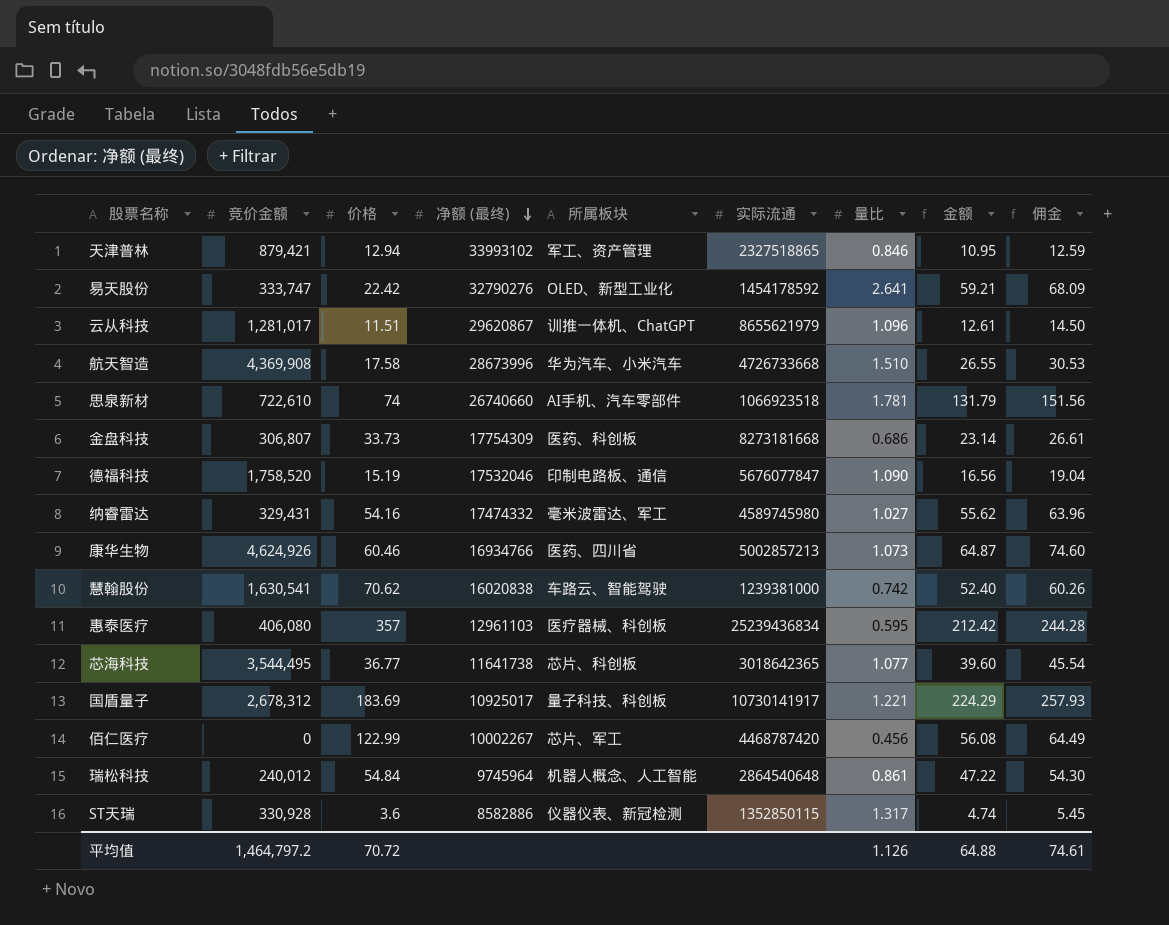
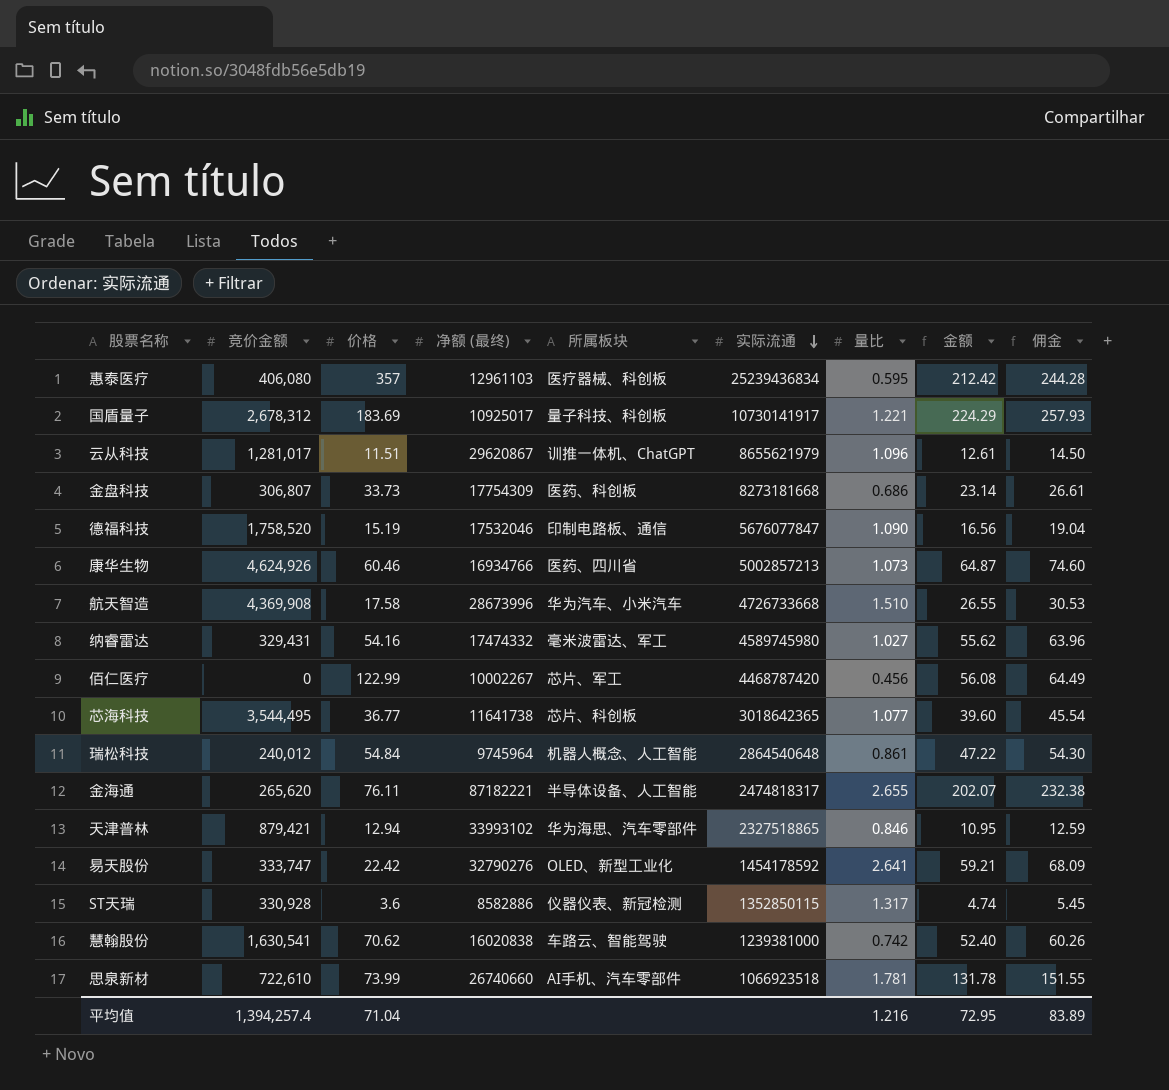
row order: 净额 (最终) descending -> 实际流通 descending
row 金海通: none -> 265,620 | 76.11 | 87182221 | 半导体设备、人工智能 | 2474818317 | 2.655 | 202.07 | 232.38
天津普林 | 所属板块: 军工、资产管理 -> 华为海思、汽车零部件
思泉新材 | 价格: 74 -> 73.99
思泉新材 | 金额: 131.79 -> 131.78
思泉新材 | 佣金: 151.56 -> 151.55
平均值 | 竞价金额: 1,464,797.2 -> 1,394,257.4
平均值 | 价格: 70.72 -> 71.04
平均值 | 量比: 1.126 -> 1.216
平均值 | 金额: 64.88 -> 72.95
平均值 | 佣金: 74.61 -> 83.89

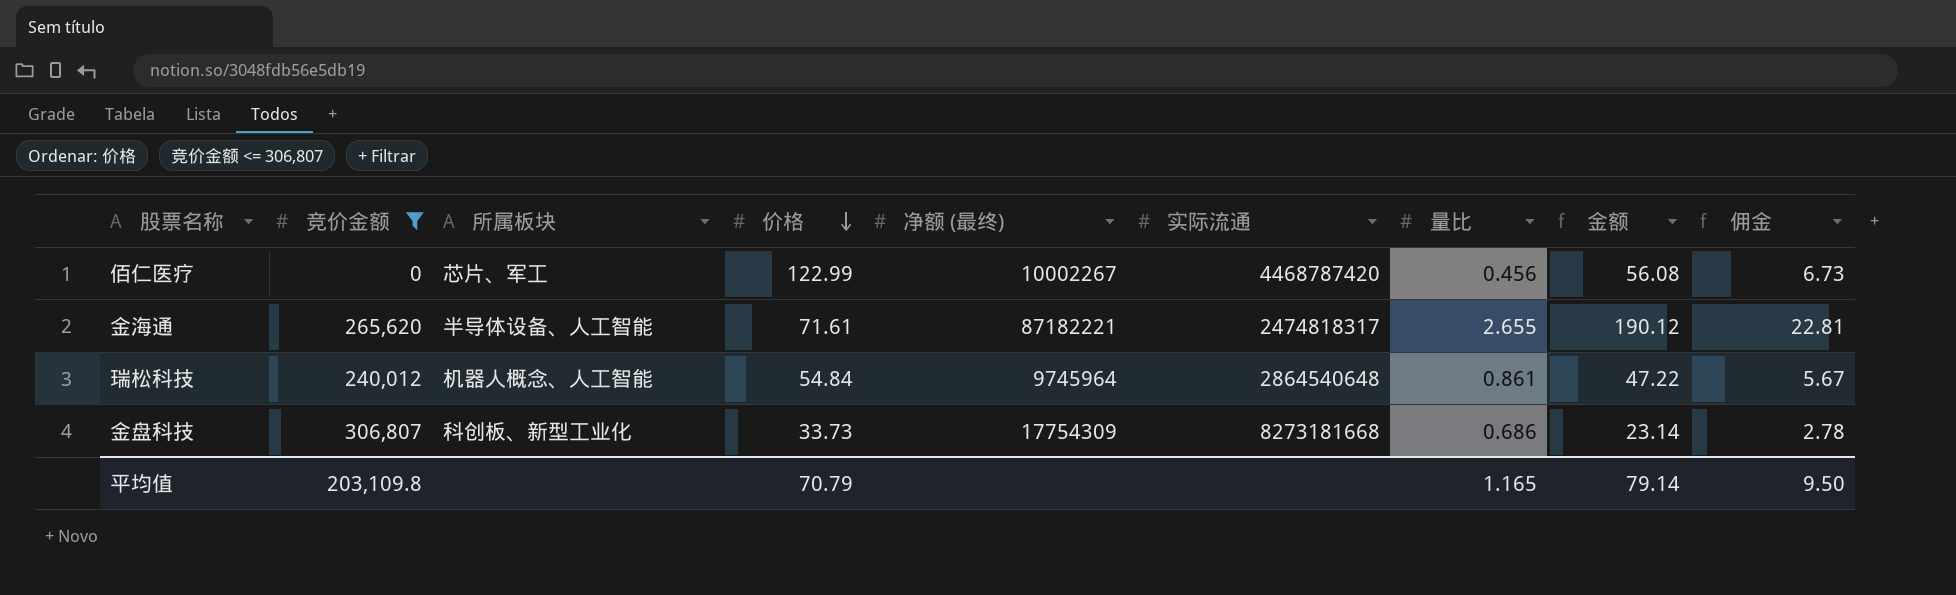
filter: none -> 竞价金额 <= 306,807
row order: 实际流通 descending -> 价格 descending
column 所属板块 | position: 5 -> 3
column 佣金 | formula: [金额] * 1.15 -> [金额] * 0.12
金海通 | 价格: 76.11 -> 71.61
金海通 | 金额: 202.07 -> 190.12
金盘科技 | 所属板块: 医药、科创板 -> 科创板、新型工业化
平均值 | 竞价金额: 1,394,257.4 -> 203,109.8
平均值 | 价格: 71.04 -> 70.79
平均值 | 量比: 1.216 -> 1.165
平均值 | 金额: 72.95 -> 79.14
平均值 | 佣金: 83.89 -> 9.50

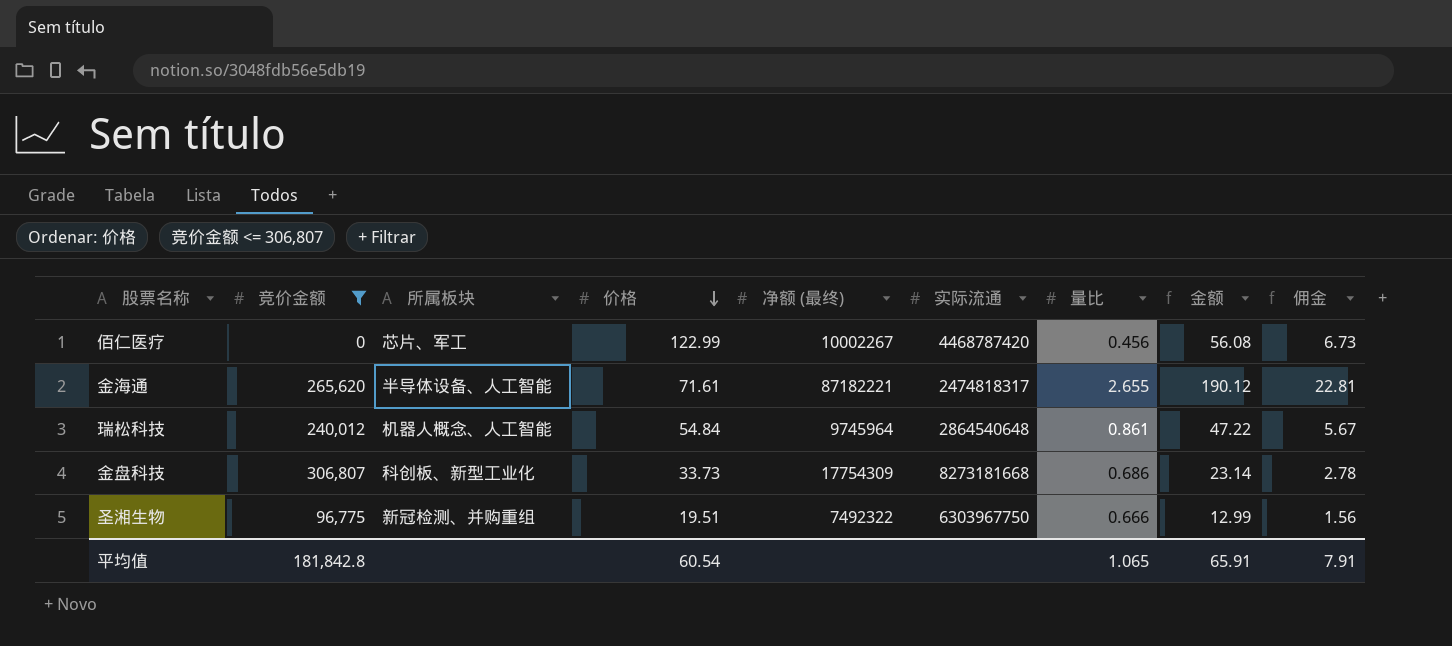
row 圣湘生物: none -> 96,775 | 新冠检测、并购重组 | 19.51 | 7492322 | 6303967750 | 0.666 | 12.99 | 1.56
平均值 | 竞价金额: 203,109.8 -> 181,842.8
平均值 | 价格: 70.79 -> 60.54
平均值 | 量比: 1.165 -> 1.065
平均值 | 金额: 79.14 -> 65.91
平均值 | 佣金: 9.50 -> 7.91

